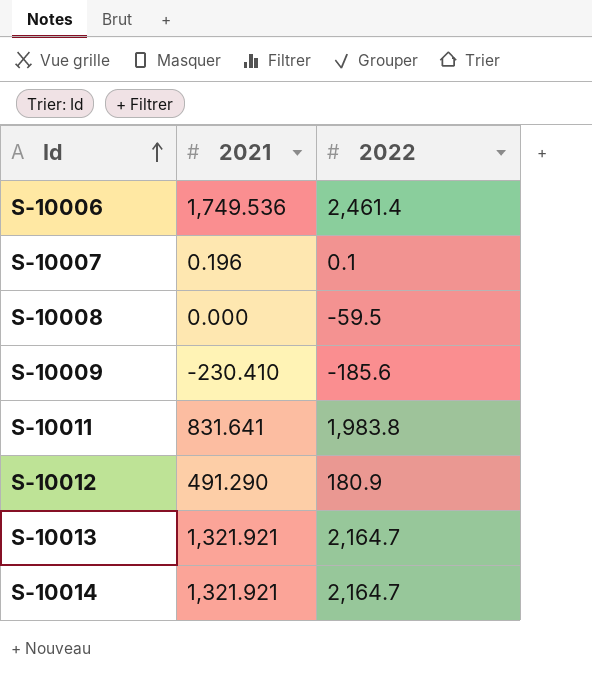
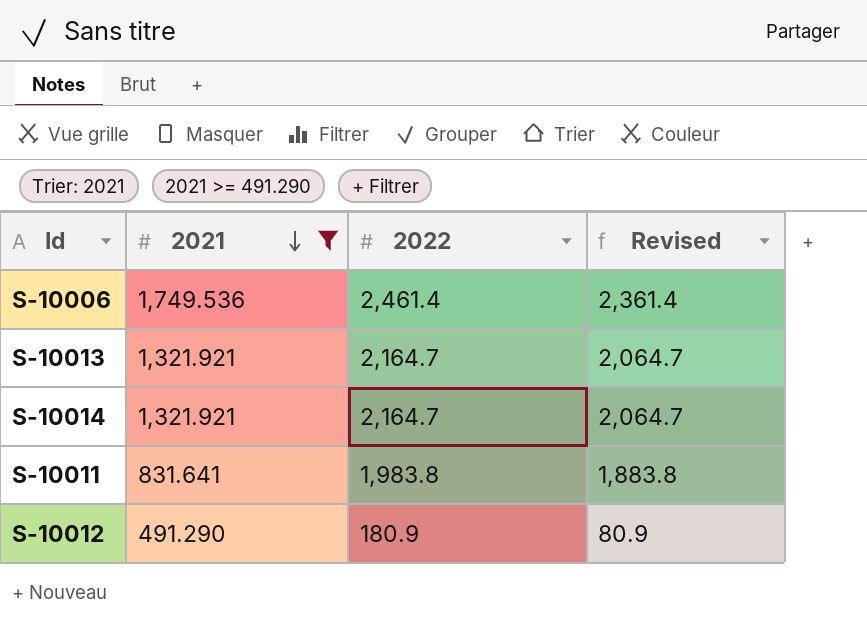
filter: none -> 2021 >= 491.290
row order: Id ascending -> 2021 descending
column Revised | formula: none -> [2022] - 100

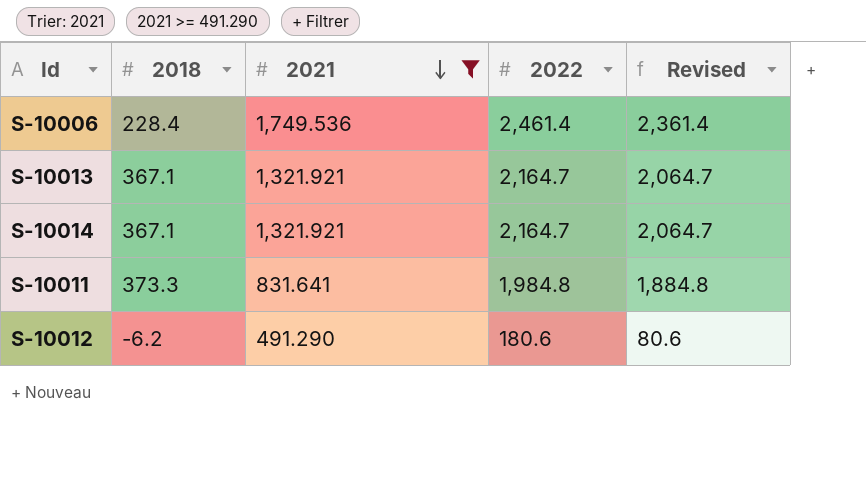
column 2018 | position: none -> 2
S-10011 | 2022: 1,983.8 -> 1,984.8
S-10011 | Revised: 1,883.8 -> 1,884.8
S-10012 | 2022: 180.9 -> 180.6
S-10012 | Revised: 80.9 -> 80.6

